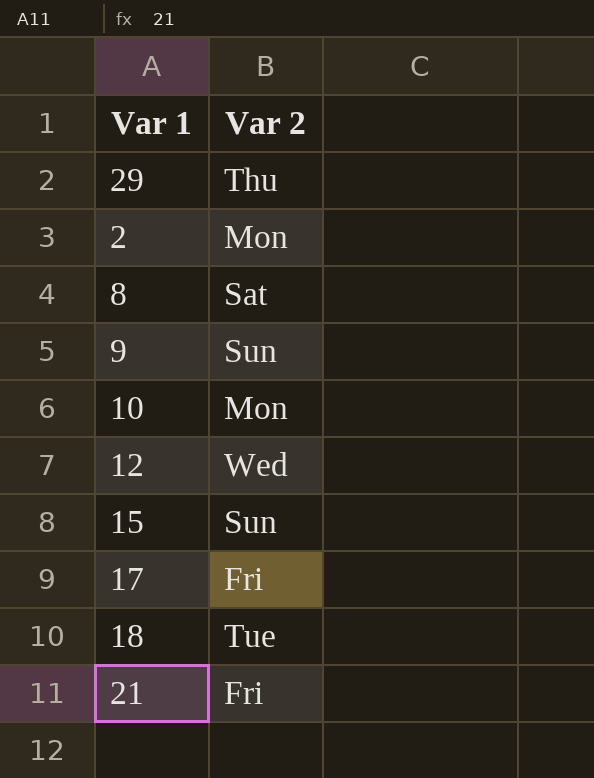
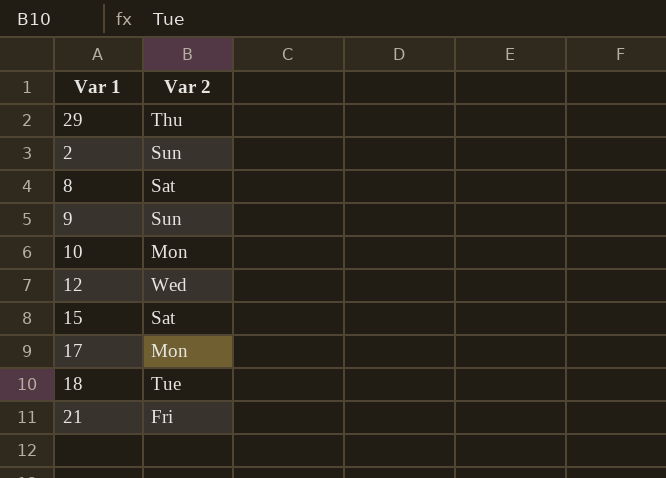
2 | Var 2: Mon -> Sun
15 | Var 2: Sun -> Sat
17 | Var 2: Fri -> Mon

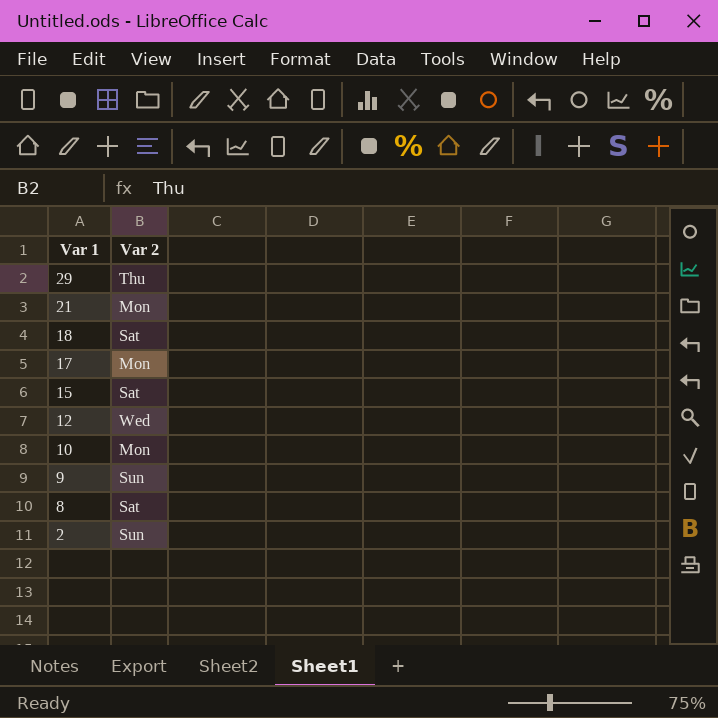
row order: none -> Var 1 descending
21 | Var 2: Fri -> Mon
18 | Var 2: Tue -> Sat

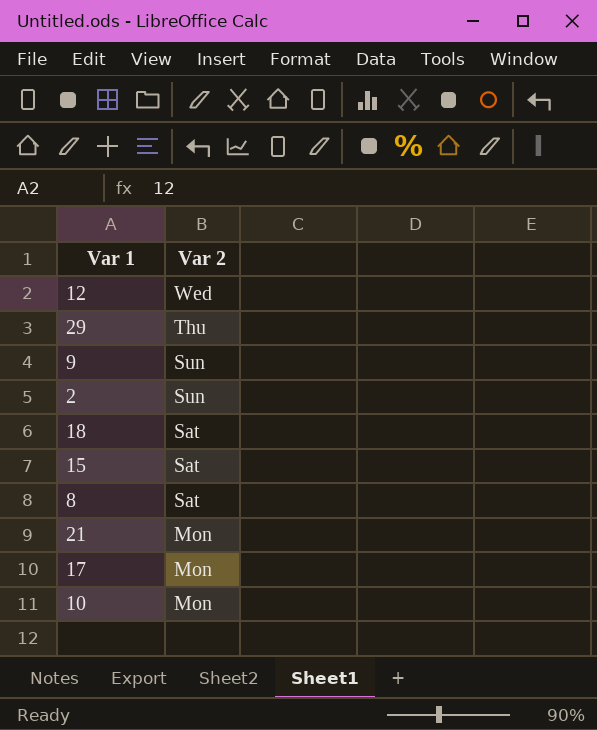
row order: Var 1 descending -> Var 2 descending

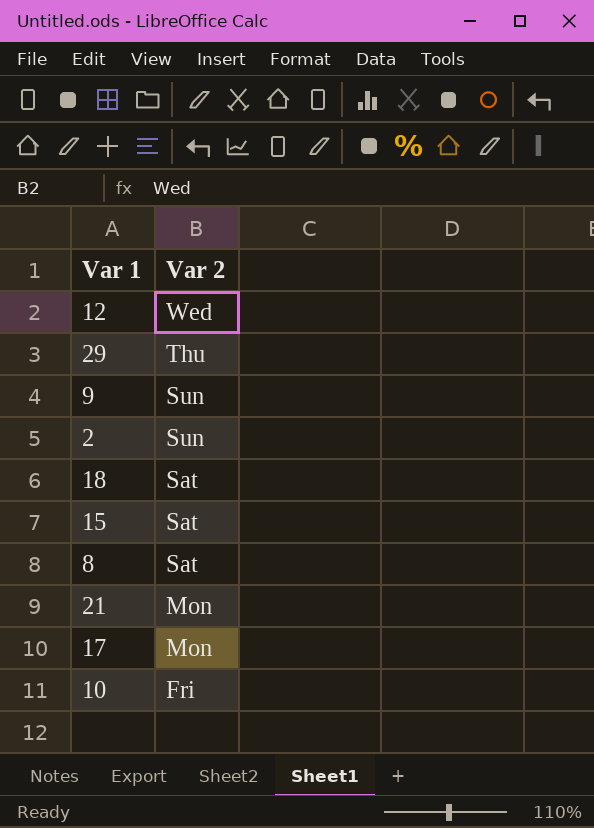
10 | Var 2: Mon -> Fri

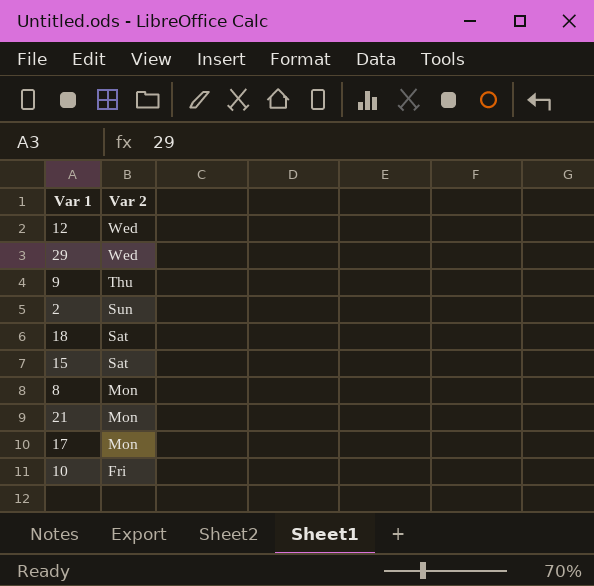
29 | Var 2: Thu -> Wed
9 | Var 2: Sun -> Thu
8 | Var 2: Sat -> Mon

